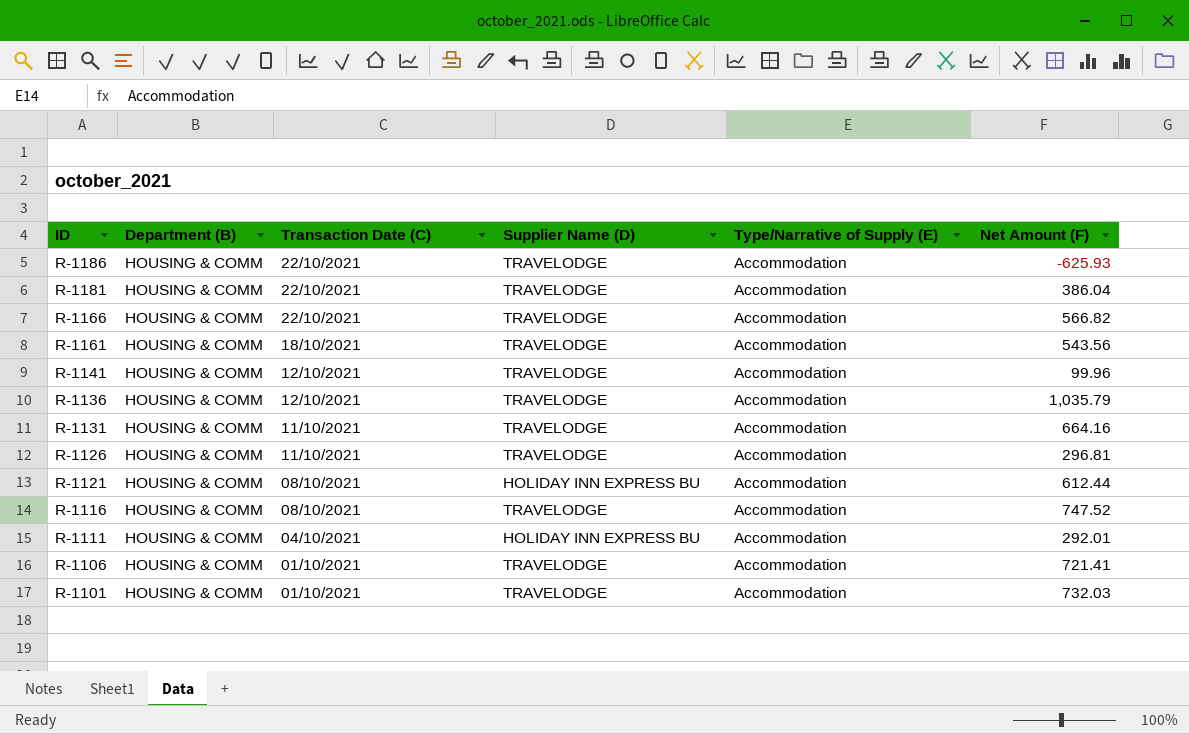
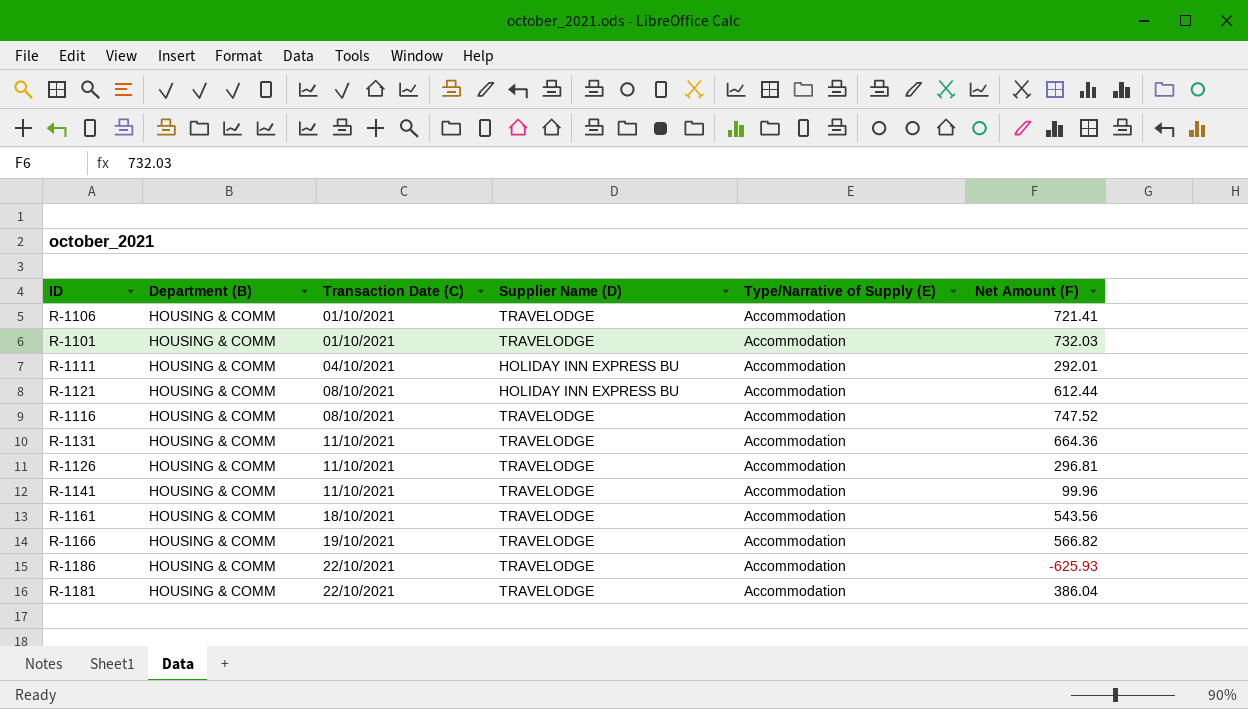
row order: ID descending -> Transaction Date (C) ascending
row R-1136: HOUSING & COMM | 12/10/2021 | TRAVELODGE | Accommodation | 1,035.79 -> none
R-1131 | Net Amount (F): 664.16 -> 664.36
R-1141 | Transaction Date (C): 12/10/2021 -> 11/10/2021
R-1166 | Transaction Date (C): 22/10/2021 -> 19/10/2021

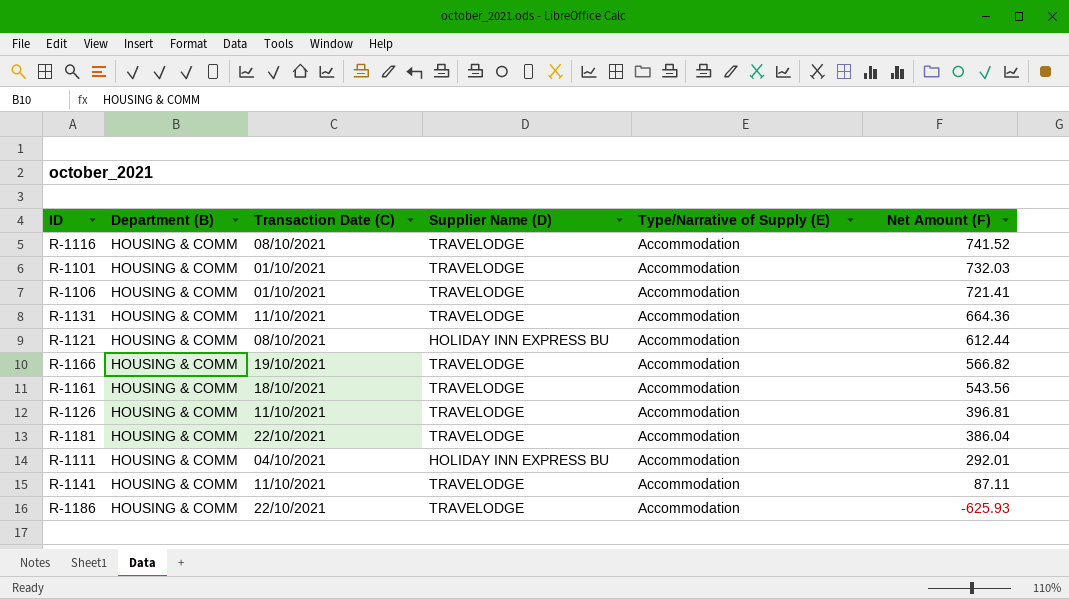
row order: Transaction Date (C) ascending -> Net Amount (F) descending
R-1116 | Net Amount (F): 747.52 -> 741.52
R-1126 | Net Amount (F): 296.81 -> 396.81
R-1141 | Net Amount (F): 99.96 -> 87.11

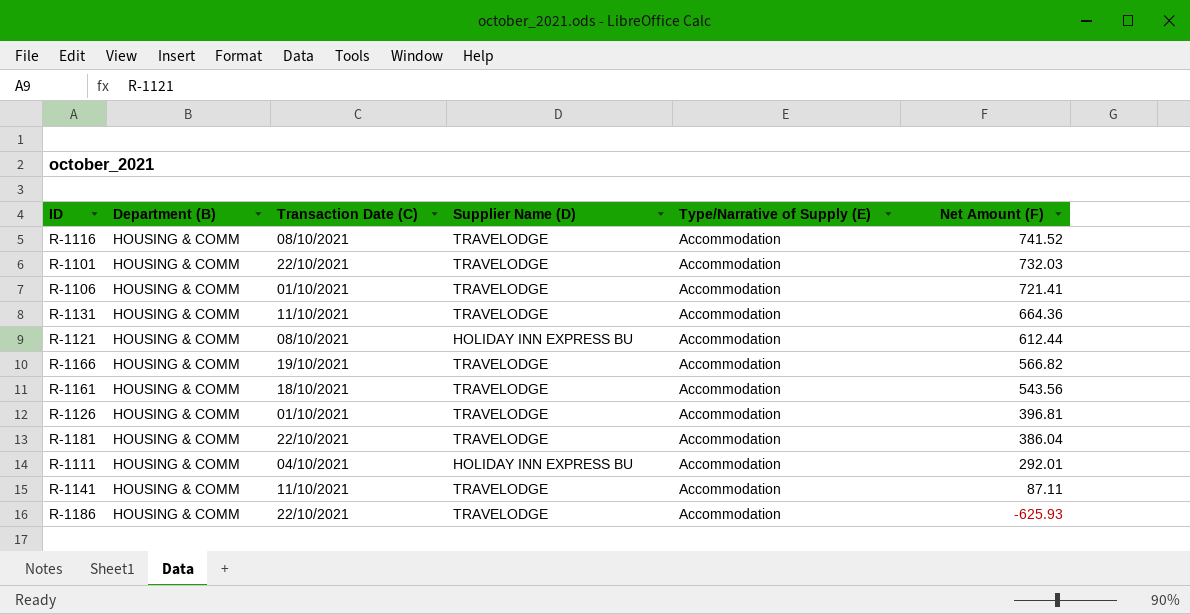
R-1101 | Transaction Date (C): 01/10/2021 -> 22/10/2021
R-1126 | Transaction Date (C): 11/10/2021 -> 01/10/2021

